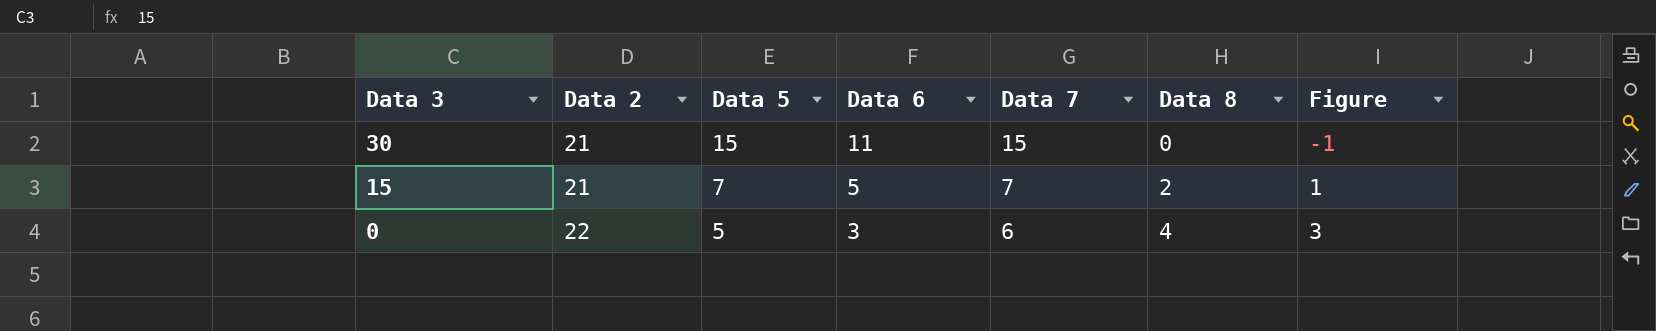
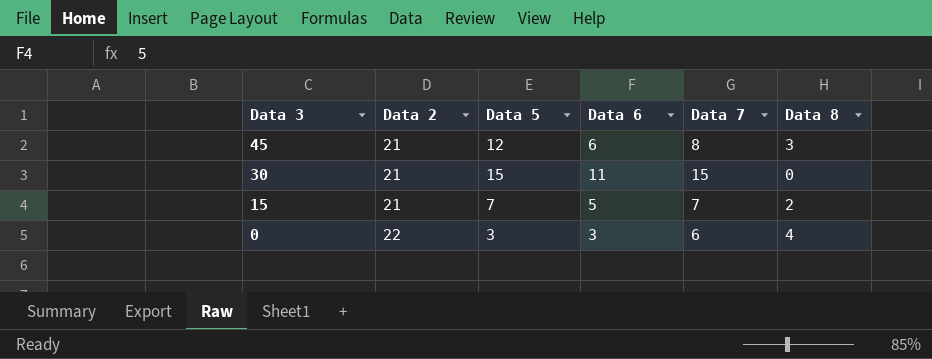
column Figure | formula: [Data 8] - 1 -> none
row 45: none -> 21 | 12 | 6 | 8 | 3
0 | Data 5: 5 -> 3

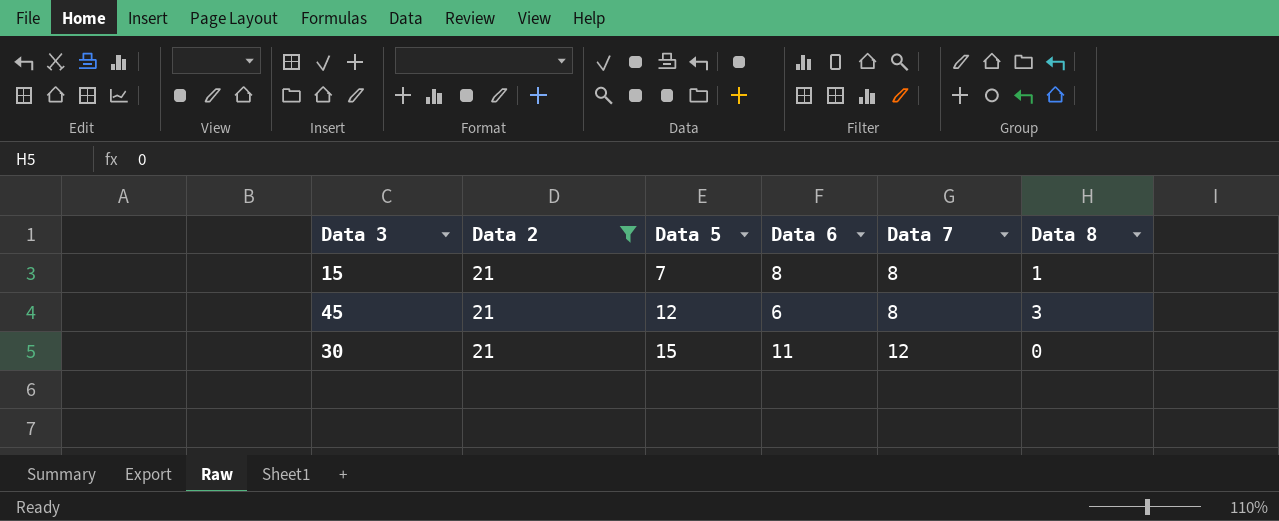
filter: none -> Data 2 = 21
row order: Data 3 descending -> Data 5 ascending
15 | Data 6: 5 -> 8
15 | Data 7: 7 -> 8
15 | Data 8: 2 -> 1
30 | Data 7: 15 -> 12

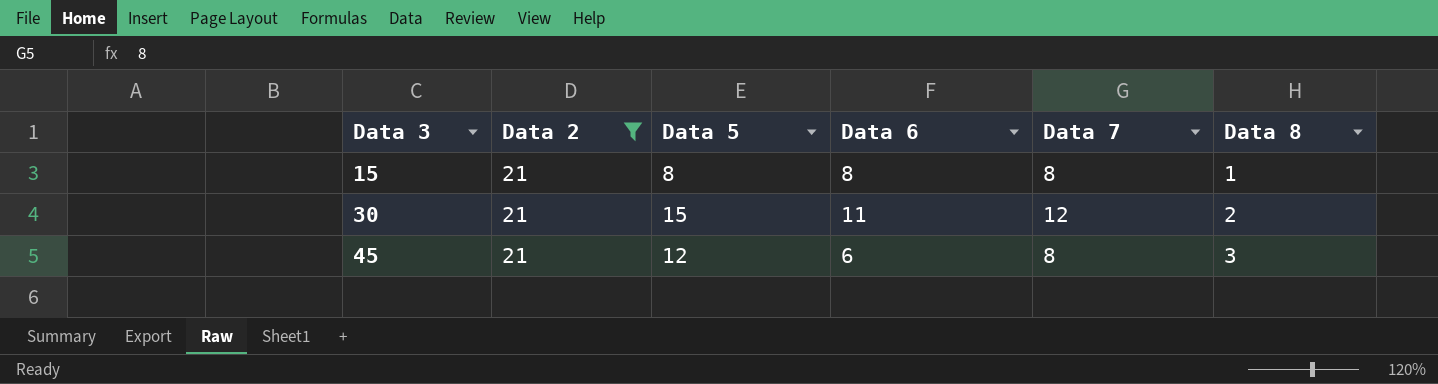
row order: Data 5 ascending -> Data 3 ascending
15 | Data 5: 7 -> 8
30 | Data 8: 0 -> 2

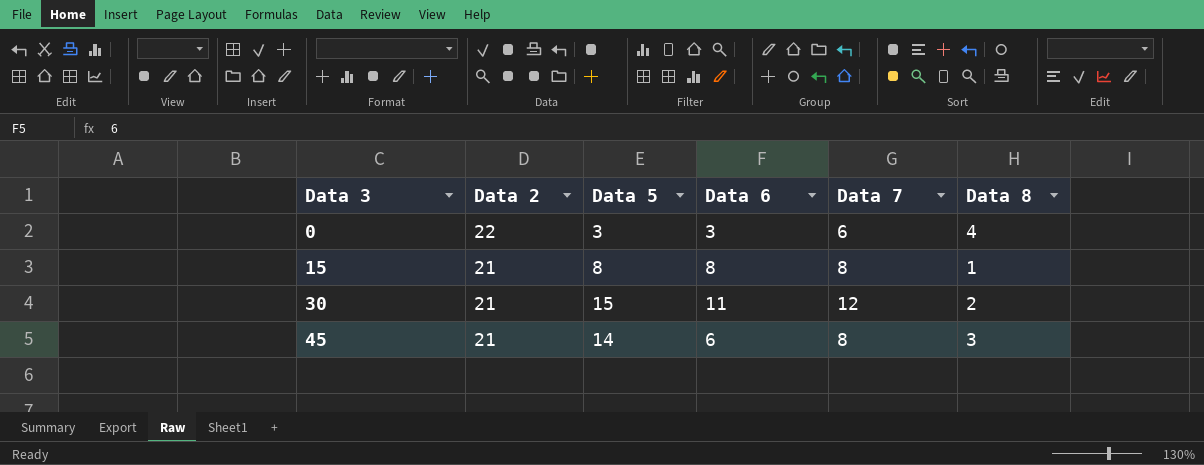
filter: Data 2 = 21 -> none
45 | Data 5: 12 -> 14

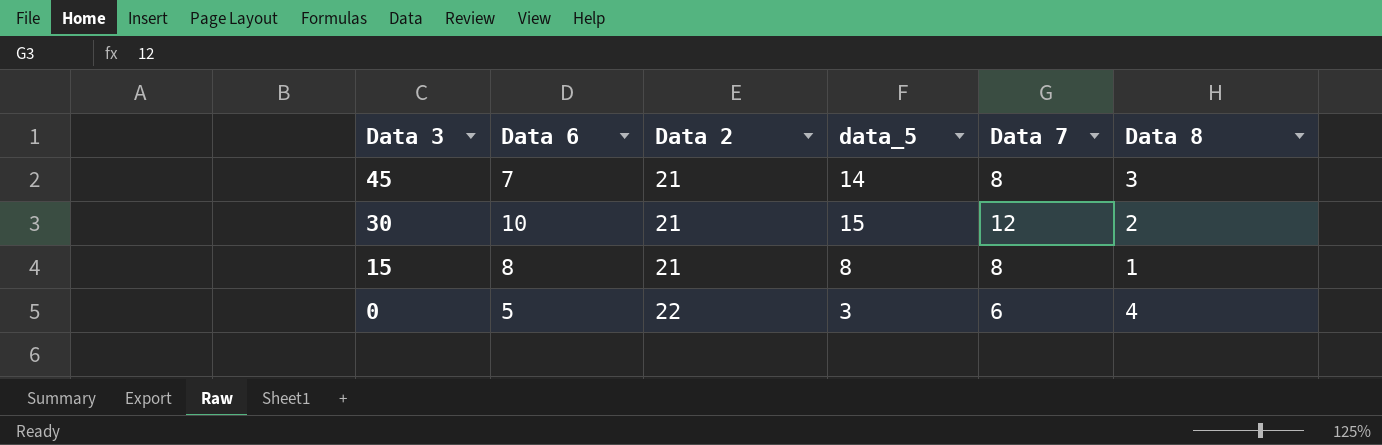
row order: Data 3 ascending -> Data 3 descending
column Data 6 | position: 4 -> 2
column name: Data 5 -> data_5
45 | Data 6: 6 -> 7
30 | Data 6: 11 -> 10
0 | Data 6: 3 -> 5

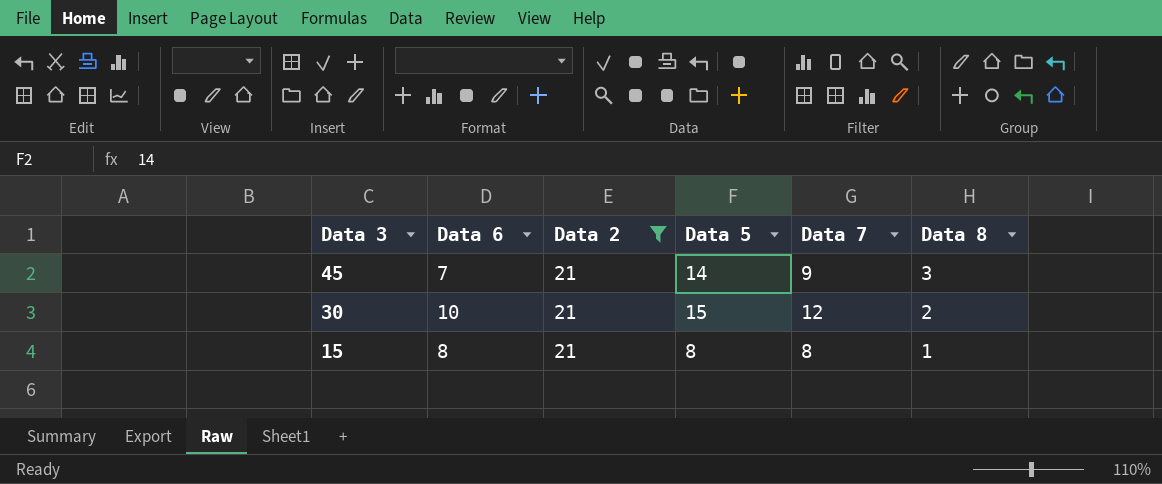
filter: none -> Data 2 = 21
column name: data_5 -> Data 5
45 | Data 7: 8 -> 9

